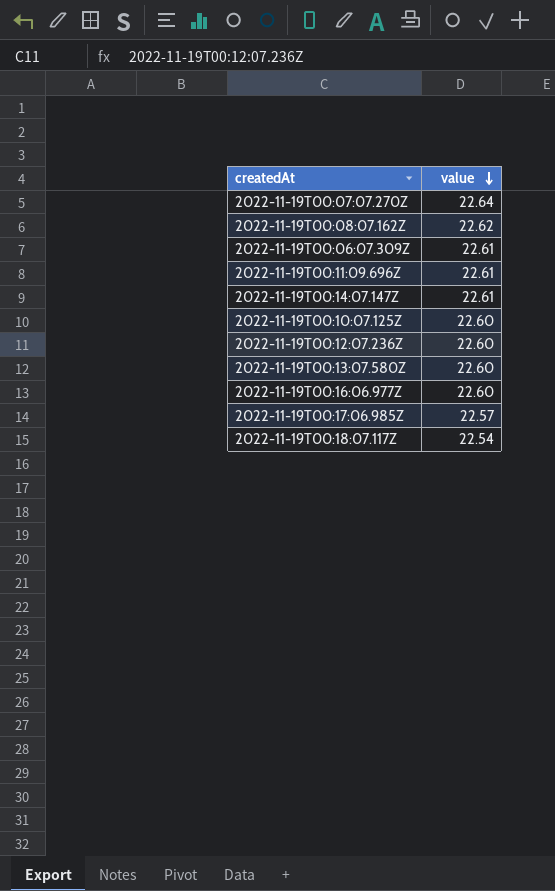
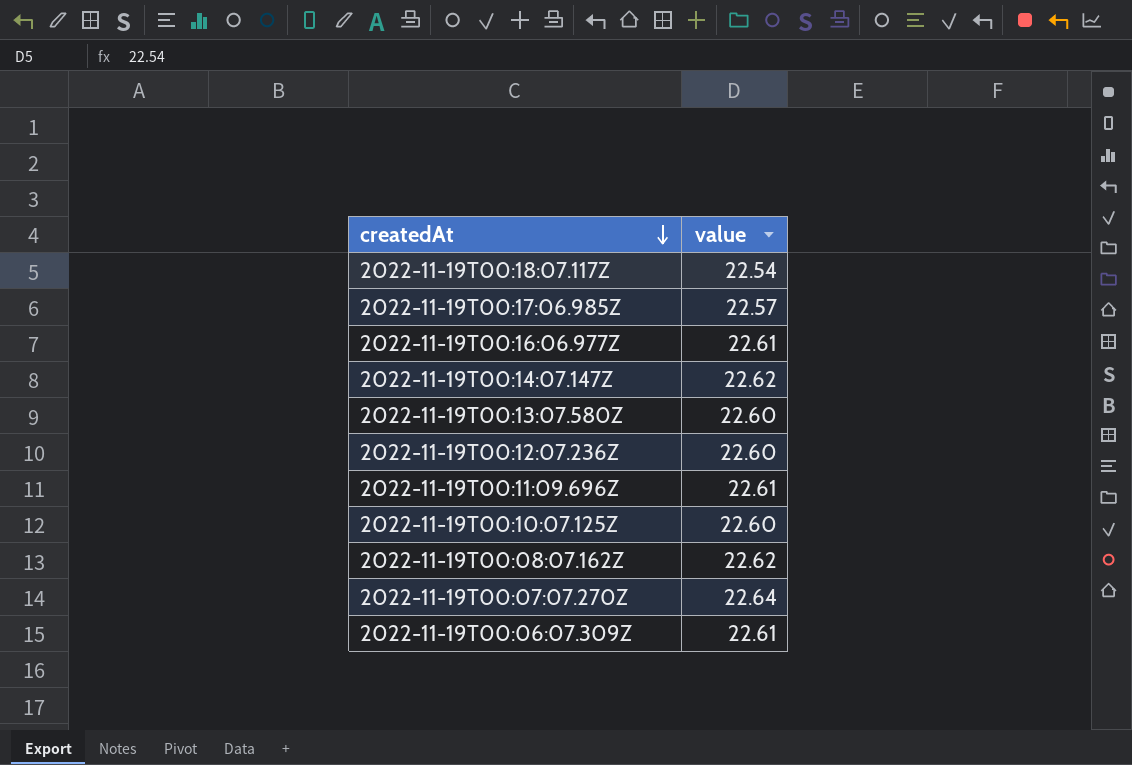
row order: value descending -> createdAt descending
2022-11-19T00:16:06.977Z | value: 22.60 -> 22.61
2022-11-19T00:14:07.147Z | value: 22.61 -> 22.62

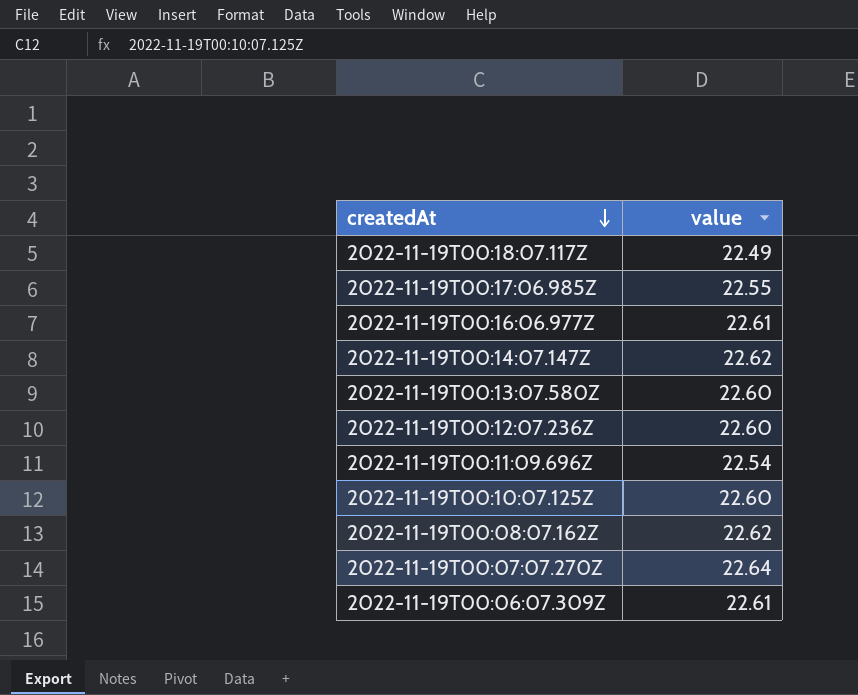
2022-11-19T00:18:07.117Z | value: 22.54 -> 22.49
2022-11-19T00:17:06.985Z | value: 22.57 -> 22.55
2022-11-19T00:11:09.696Z | value: 22.61 -> 22.54

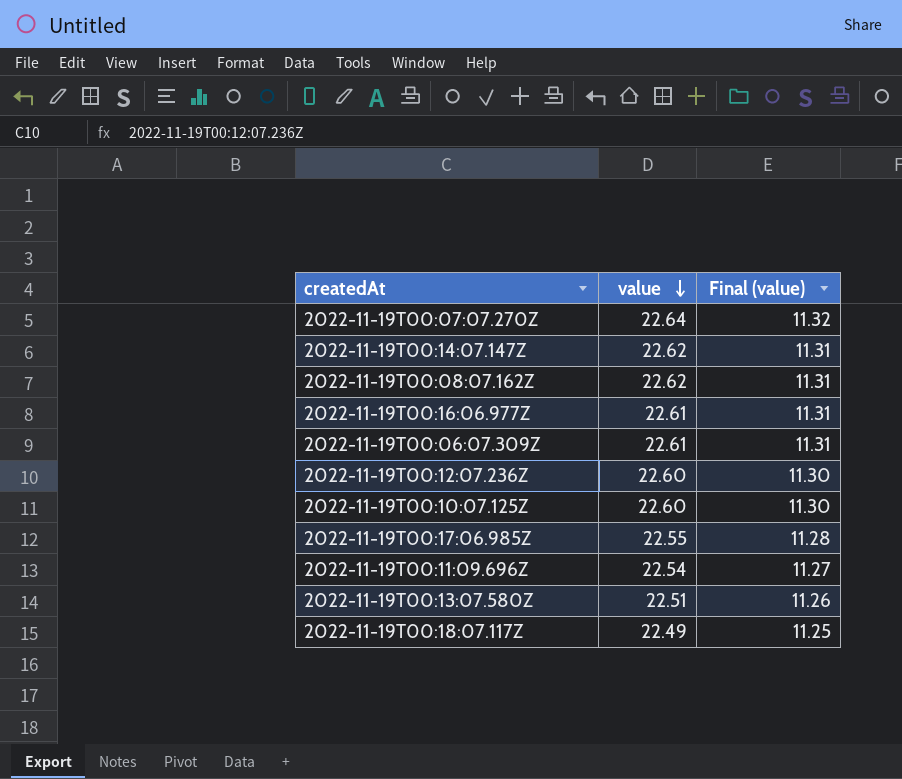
row order: createdAt descending -> value descending
column Final (value) | formula: none -> [value] * 0.5
2022-11-19T00:13:07.580Z | value: 22.60 -> 22.51

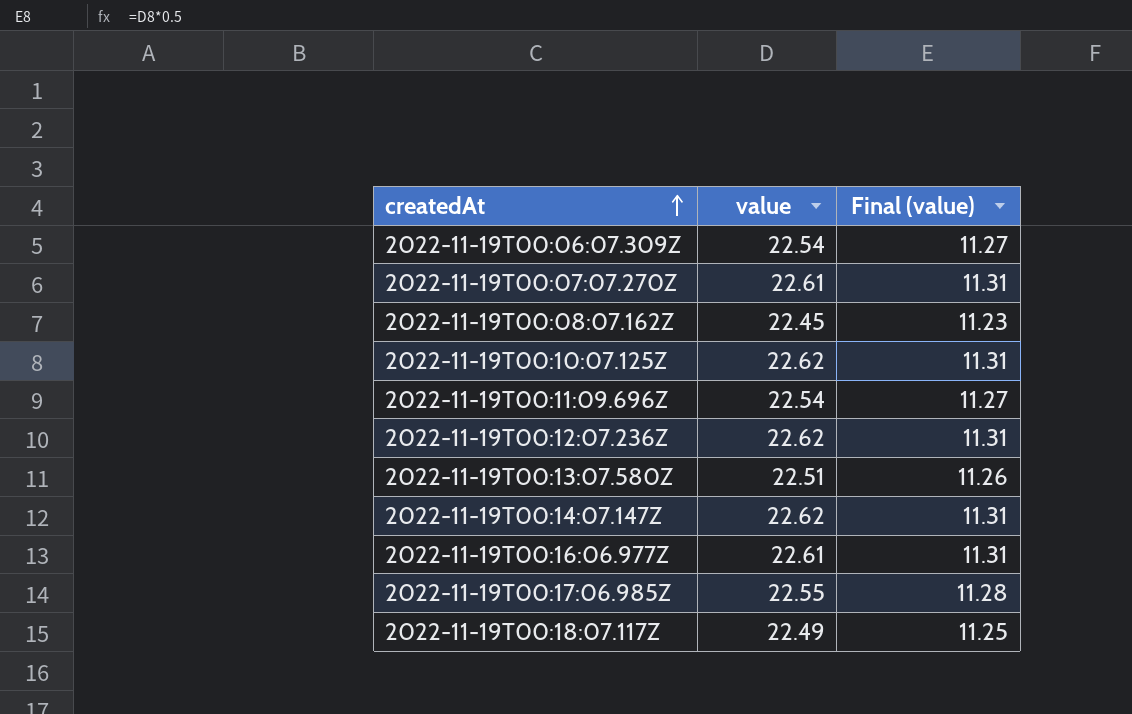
row order: value descending -> createdAt ascending
2022-11-19T00:06:07.309Z | value: 22.61 -> 22.54
2022-11-19T00:06:07.309Z | Final (value): 11.31 -> 11.27
2022-11-19T00:07:07.270Z | value: 22.64 -> 22.61
2022-11-19T00:07:07.270Z | Final (value): 11.32 -> 11.31
2022-11-19T00:08:07.162Z | value: 22.62 -> 22.45
2022-11-19T00:08:07.162Z | Final (value): 11.31 -> 11.23
2022-11-19T00:10:07.125Z | value: 22.60 -> 22.62
2022-11-19T00:10:07.125Z | Final (value): 11.30 -> 11.31
2022-11-19T00:12:07.236Z | value: 22.60 -> 22.62
2022-11-19T00:12:07.236Z | Final (value): 11.30 -> 11.31

